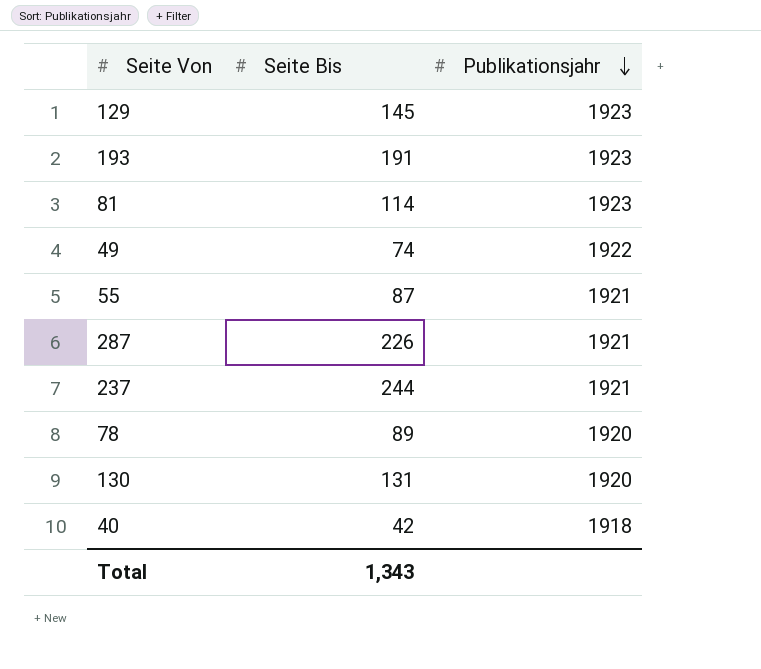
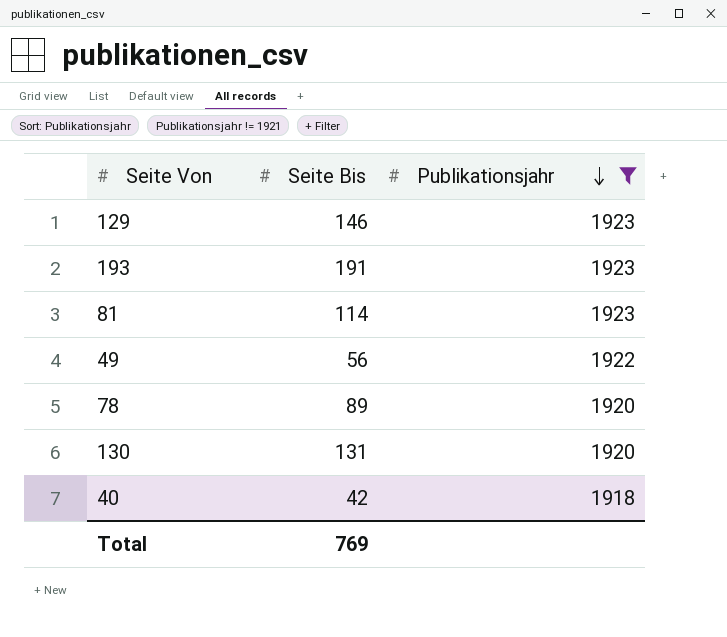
filter: none -> Publikationsjahr != 1921
129 | Seite Bis: 145 -> 146
49 | Seite Bis: 74 -> 56
Total | Seite Bis: 1,343 -> 769

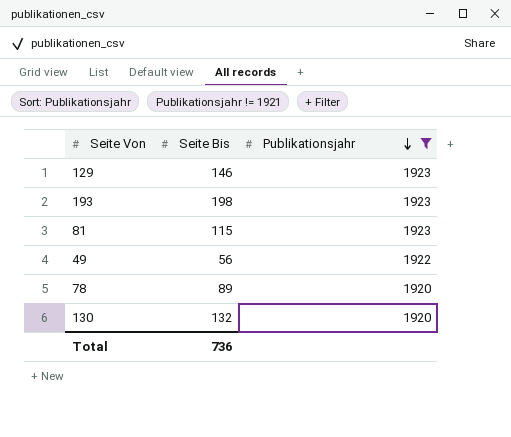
row 40: 42 | 1918 -> none
193 | Seite Bis: 191 -> 198
81 | Seite Bis: 114 -> 115
130 | Seite Bis: 131 -> 132
Total | Seite Bis: 769 -> 736

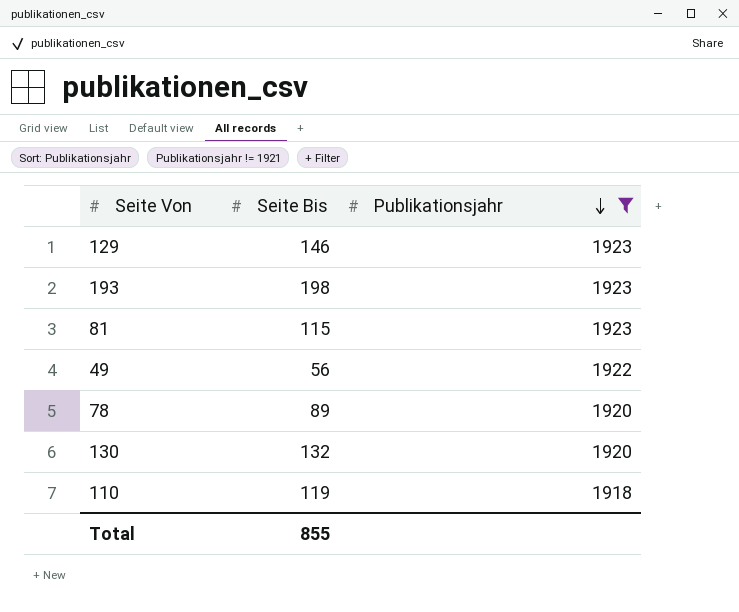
row 110: none -> 119 | 1918
Total | Seite Bis: 736 -> 855

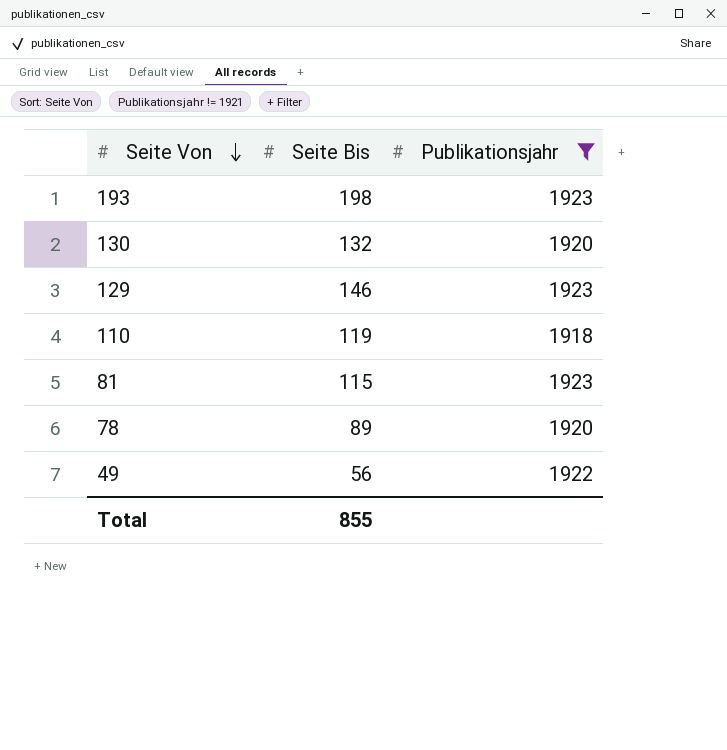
row order: Publikationsjahr descending -> Seite Von descending

